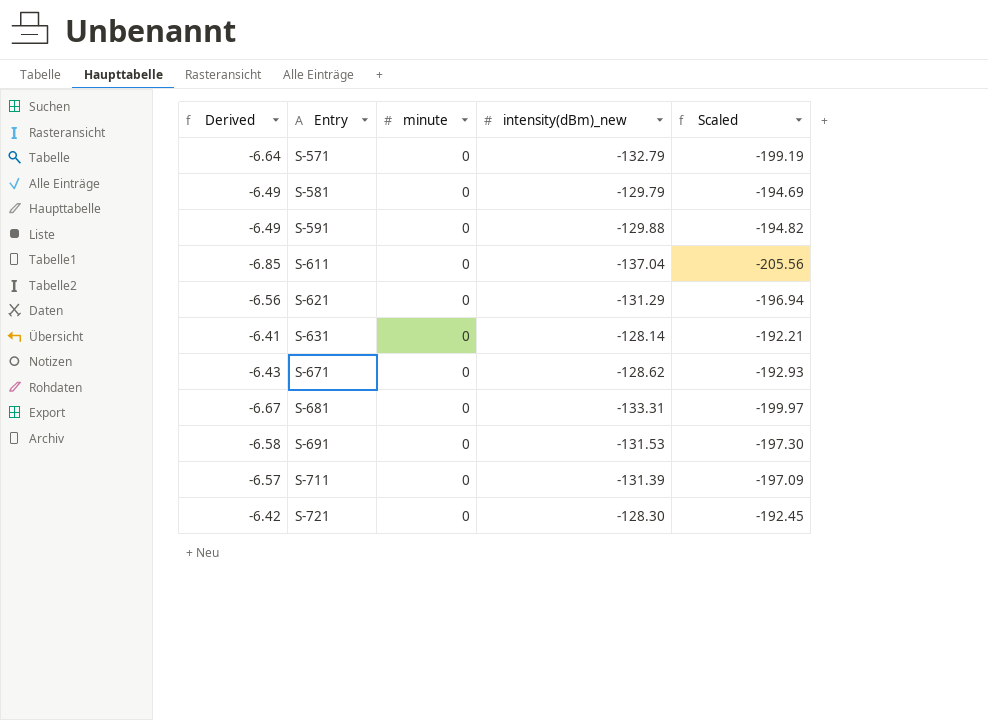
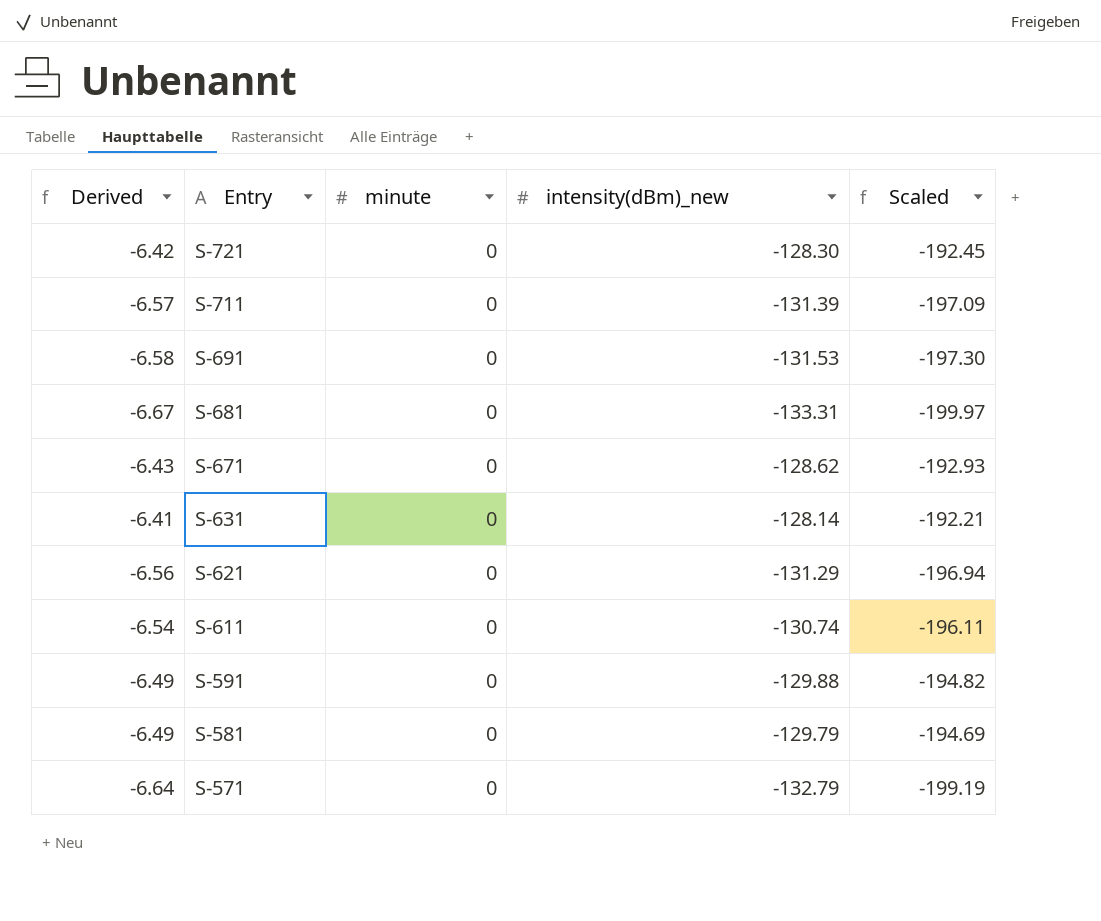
row order: Entry ascending -> Entry descending
S-611 | Derived: -6.85 -> -6.54
S-611 | intensity(dBm)_new: -137.04 -> -130.74
S-611 | Scaled: -205.56 -> -196.11

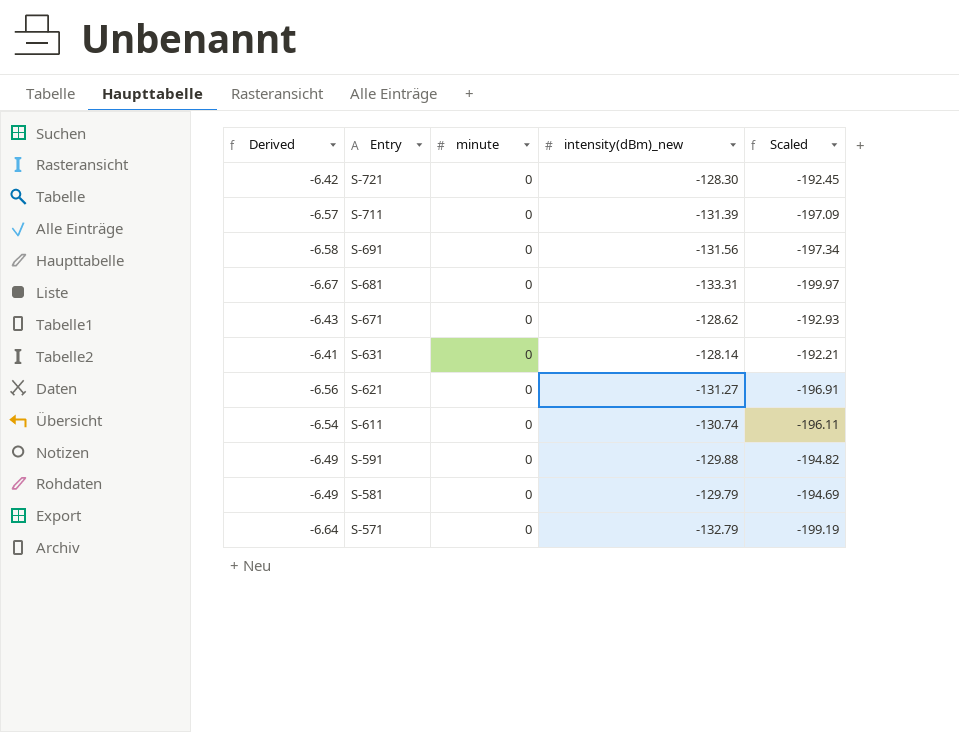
S-691 | intensity(dBm)_new: -131.53 -> -131.56
S-691 | Scaled: -197.30 -> -197.34
S-621 | intensity(dBm)_new: -131.29 -> -131.27
S-621 | Scaled: -196.94 -> -196.91

